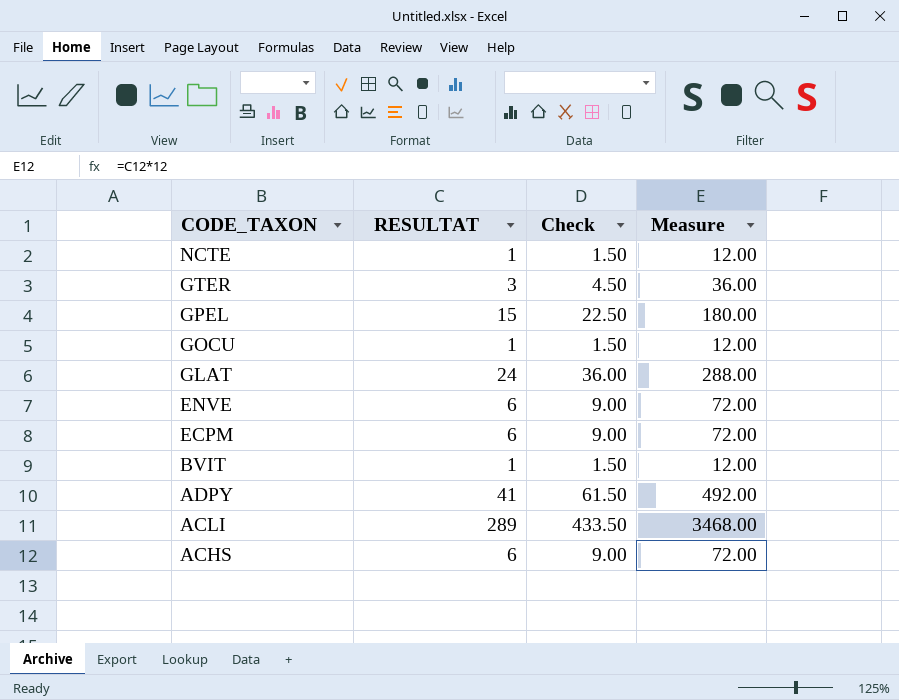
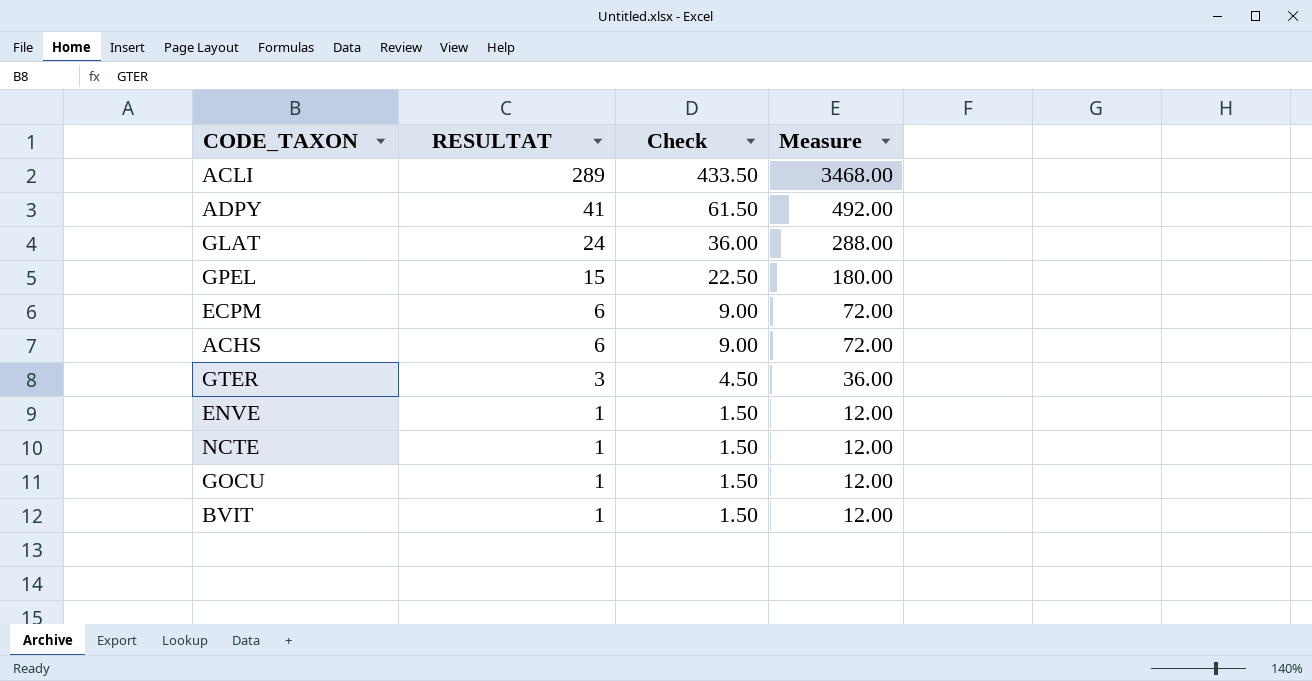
row order: CODE_TAXON descending -> RESULTAT descending
ENVE | RESULTAT: 6 -> 1
ENVE | Check: 9.00 -> 1.50
ENVE | Measure: 72.00 -> 12.00

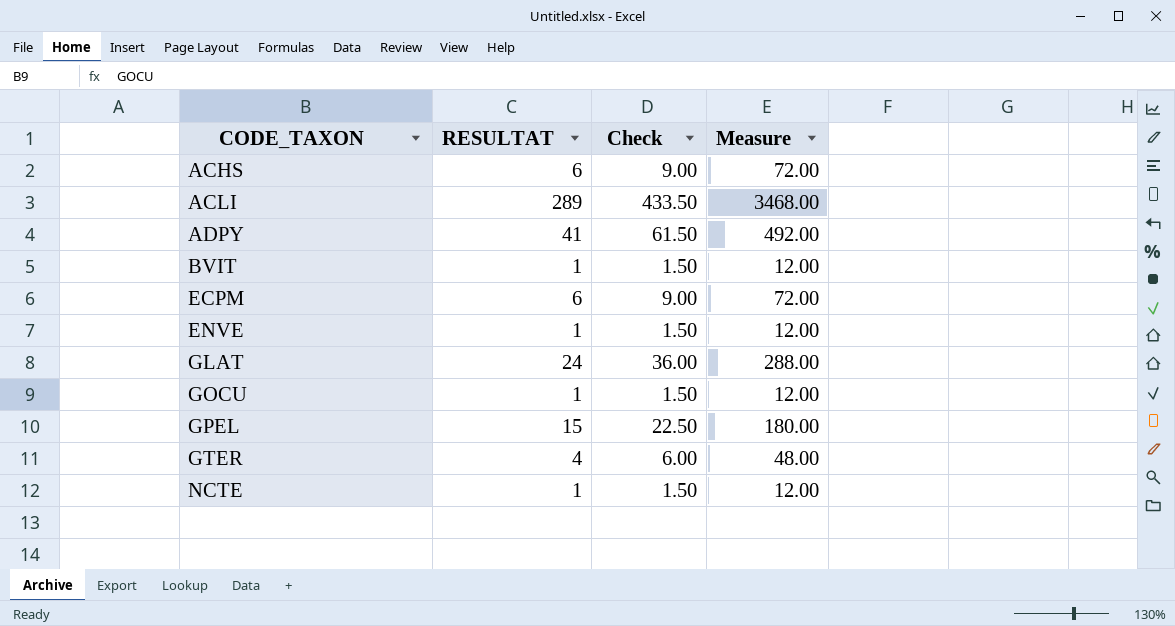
row order: RESULTAT descending -> CODE_TAXON ascending
GTER | RESULTAT: 3 -> 4
GTER | Check: 4.50 -> 6.00
GTER | Measure: 36.00 -> 48.00

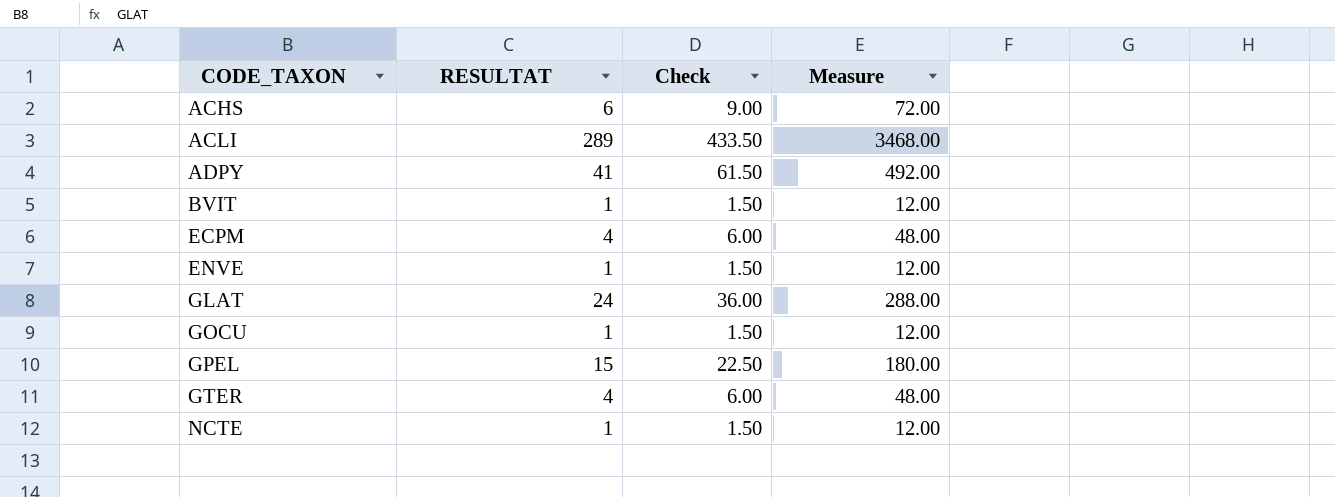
ECPM | RESULTAT: 6 -> 4
ECPM | Check: 9.00 -> 6.00
ECPM | Measure: 72.00 -> 48.00

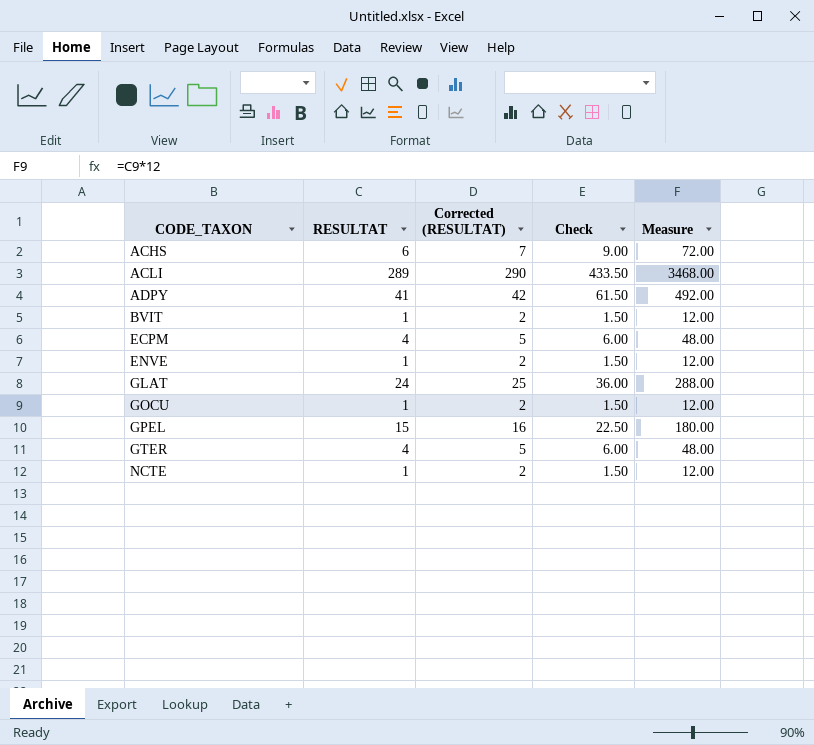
column Corrected (RESULTAT) | formula: none -> [RESULTAT] + 1

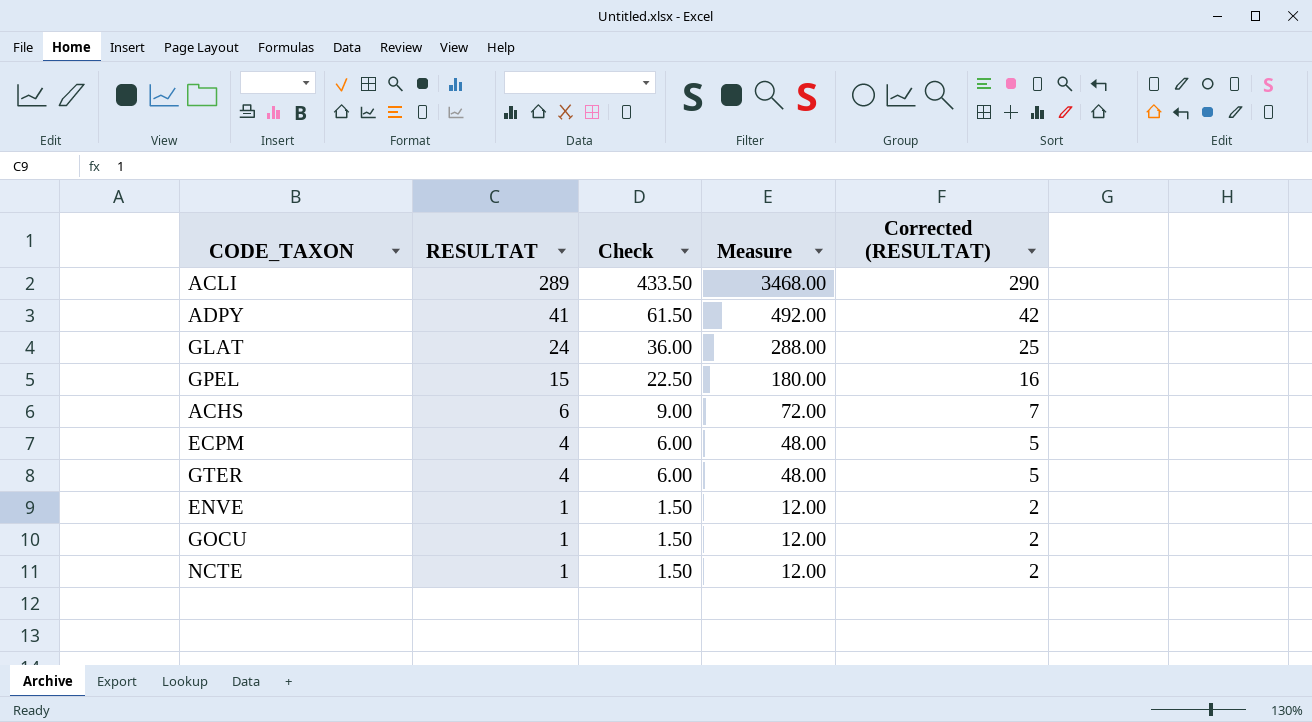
row order: CODE_TAXON ascending -> RESULTAT descending
column Corrected (RESULTAT) | position: 3 -> 5
row BVIT: 1 | 2 | 1.50 | 12.00 -> none

